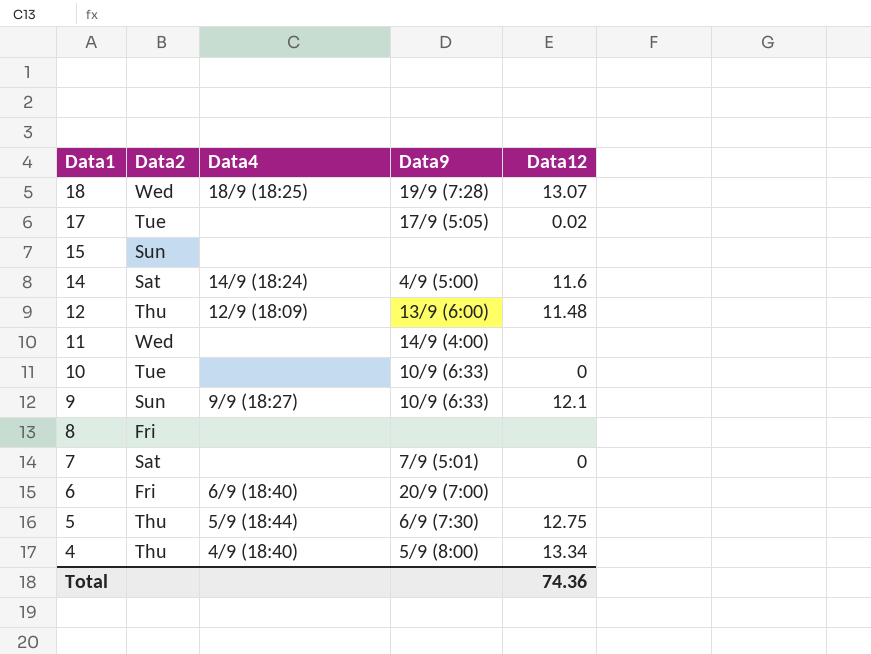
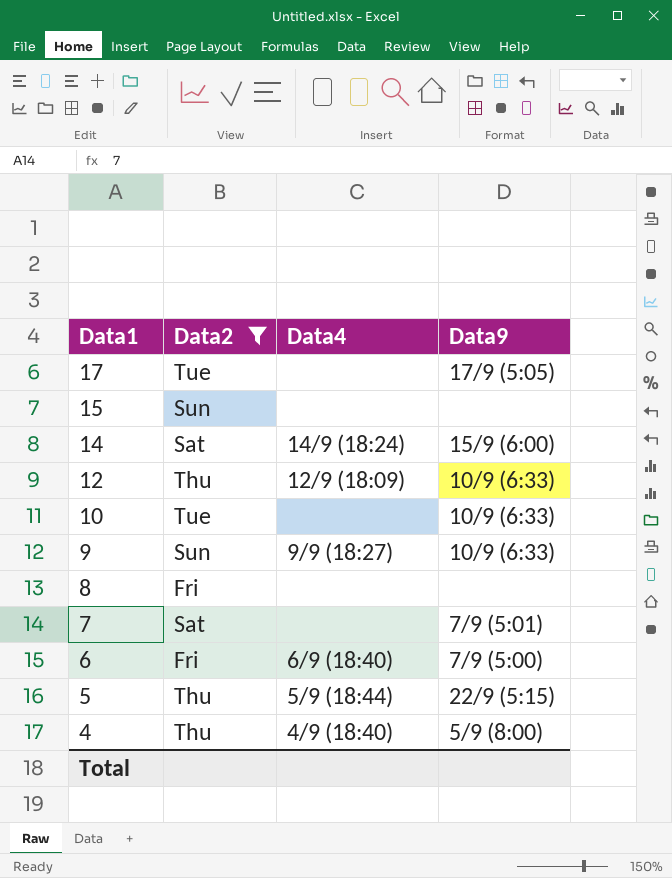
filter: none -> Data2 != Wed
column Data12 | position: 5 -> none
14 | Data9: 4/9 (5:00) -> 15/9 (6:00)
12 | Data9: 13/9 (6:00) -> 10/9 (6:33)
6 | Data9: 20/9 (7:00) -> 7/9 (5:00)
5 | Data9: 6/9 (7:30) -> 22/9 (5:15)

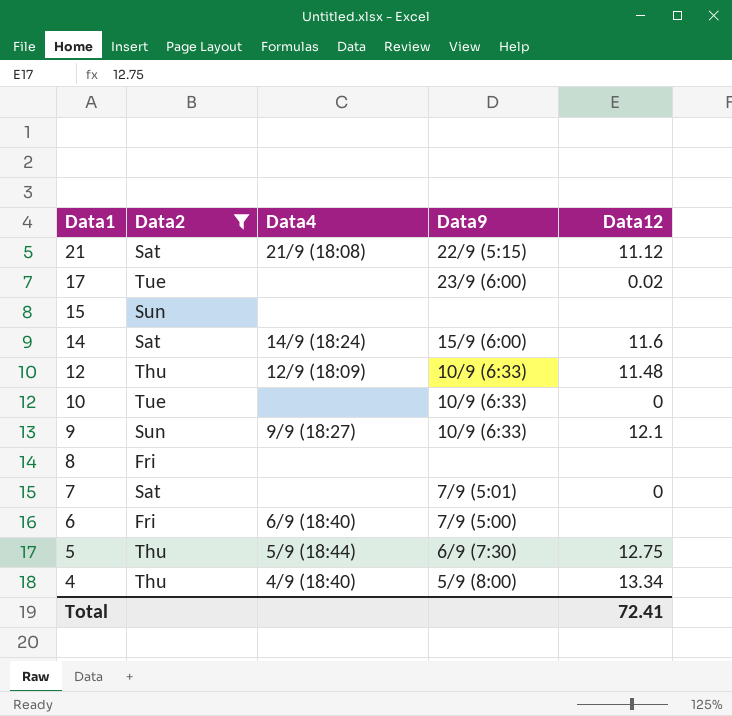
column Data12 | position: none -> 5
row 21: none -> Sat | 21/9 (18:08) | 22/9 (5:15) | 11.12
17 | Data9: 17/9 (5:05) -> 23/9 (6:00)
5 | Data9: 22/9 (5:15) -> 6/9 (7:30)

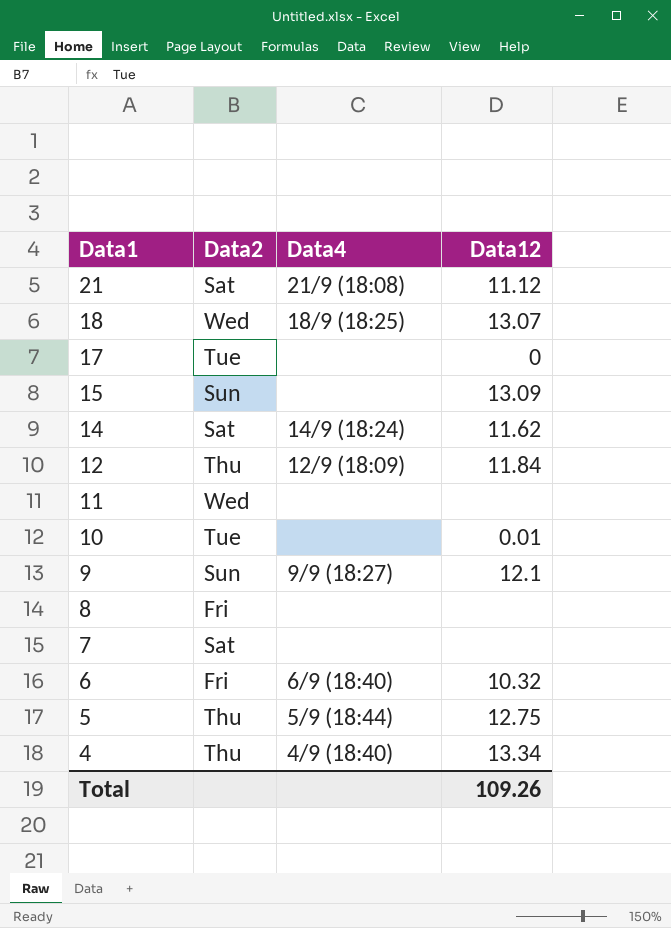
filter: Data2 != Wed -> none
column Data9 | position: 4 -> none
17 | Data12: 0.02 -> 0
15 | Data12: none -> 13.09
14 | Data12: 11.6 -> 11.62
12 | Data12: 11.48 -> 11.84
10 | Data12: 0 -> 0.01
7 | Data12: 0 -> none
6 | Data12: none -> 10.32
Total | Data12: 72.41 -> 109.26

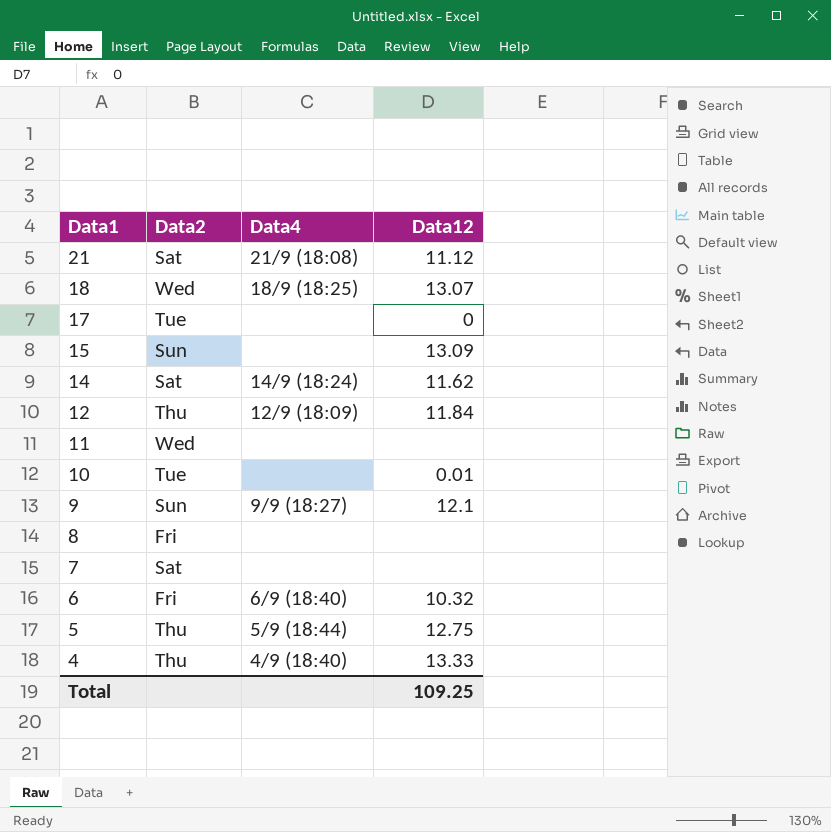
4 | Data12: 13.34 -> 13.33
Total | Data12: 109.26 -> 109.25

